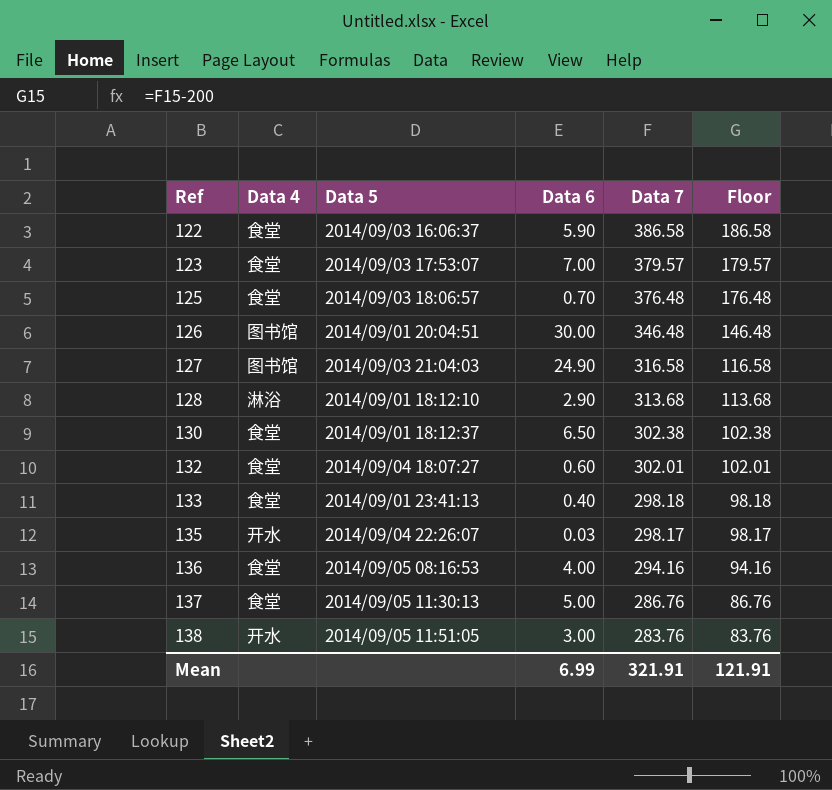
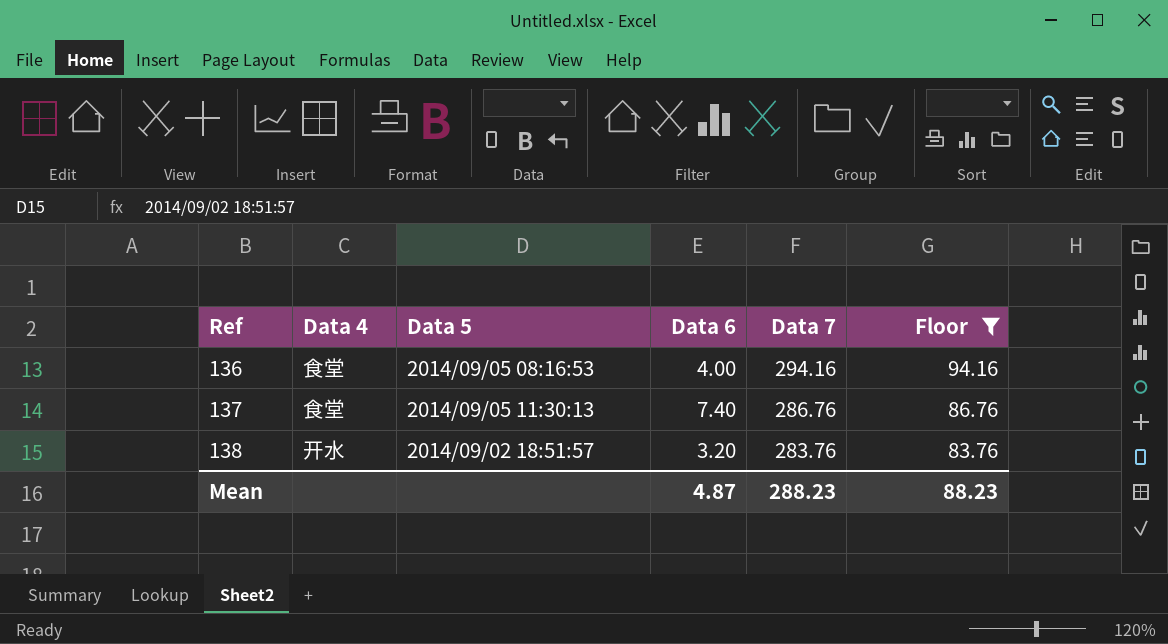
filter: none -> Floor <= 94.16
137 | Data 6: 5.00 -> 7.40
138 | Data 5: 2014/09/05 11:51:05 -> 2014/09/02 18:51:57
138 | Data 6: 3.00 -> 3.20
Mean | Data 6: 6.99 -> 4.87
Mean | Data 7: 321.91 -> 288.23
Mean | Floor: 121.91 -> 88.23

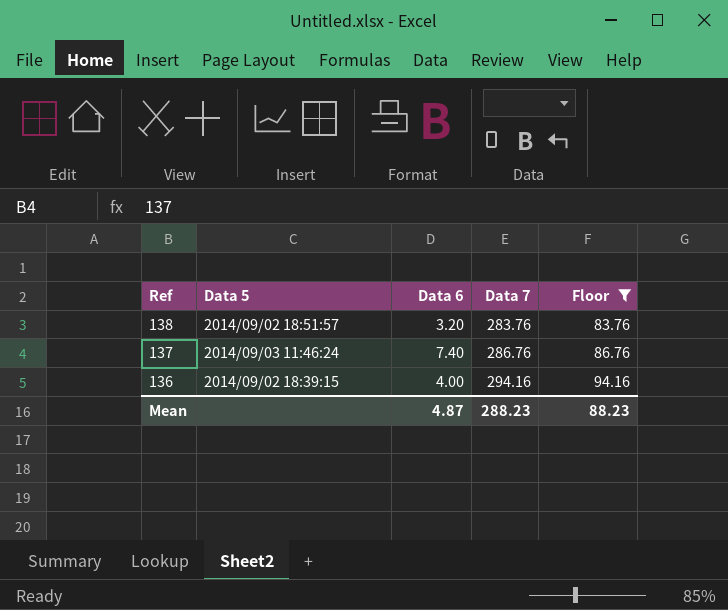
row order: Ref ascending -> Ref descending
column Data 4 | position: 2 -> none
137 | Data 5: 2014/09/05 11:30:13 -> 2014/09/03 11:46:24
136 | Data 5: 2014/09/05 08:16:53 -> 2014/09/02 18:39:15

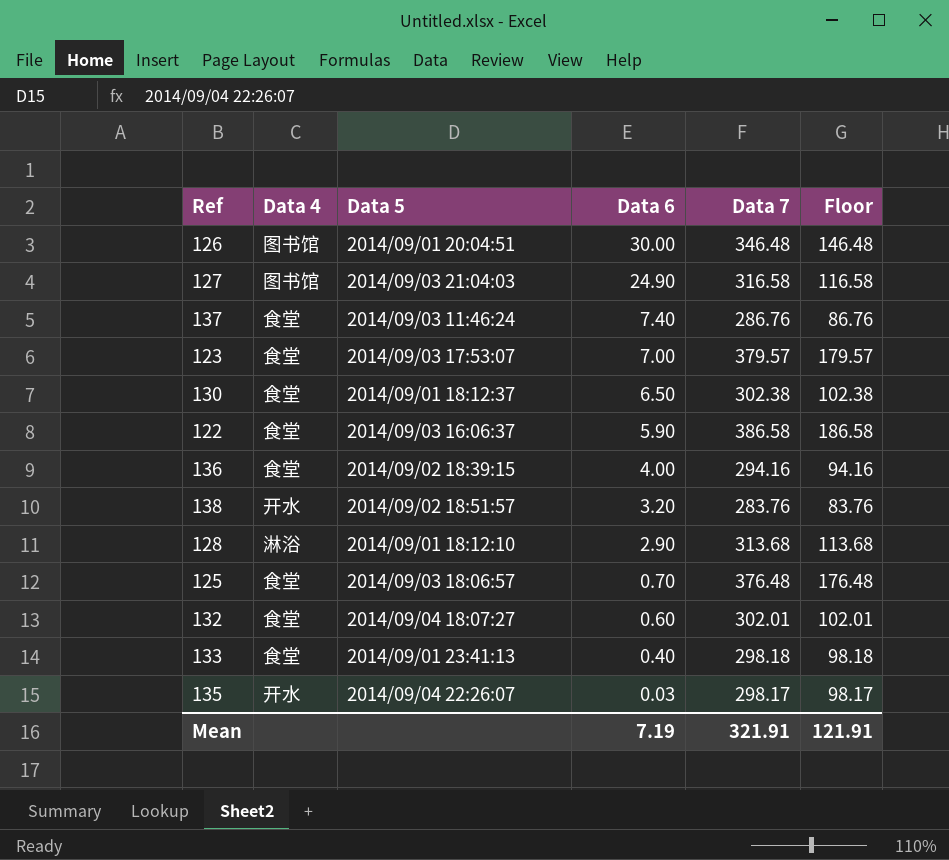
filter: Floor <= 94.16 -> none
row order: Ref descending -> Data 6 descending
column Data 4 | position: none -> 2
Mean | Data 6: 4.87 -> 7.19
Mean | Data 7: 288.23 -> 321.91
Mean | Floor: 88.23 -> 121.91

